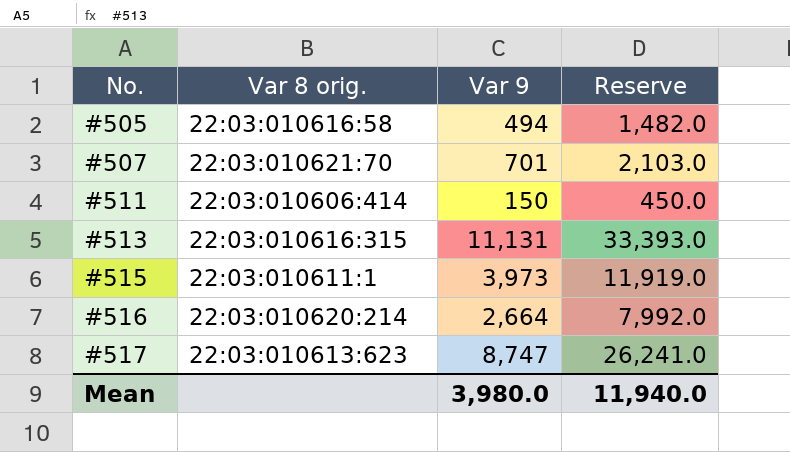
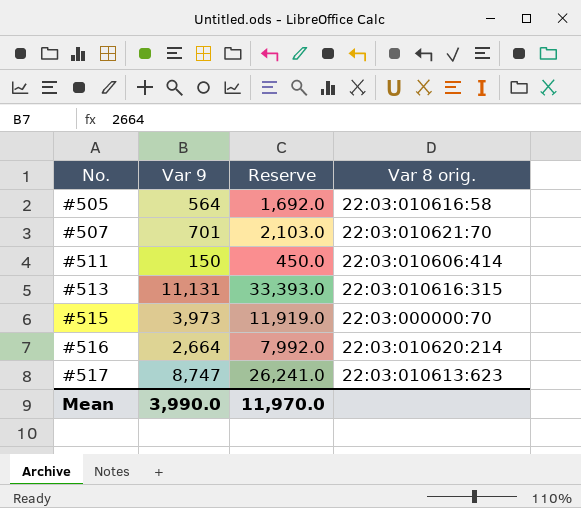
column Var 8 orig. | position: 2 -> 4
#505 | Var 9: 494 -> 564
#505 | Reserve: 1,482.0 -> 1,692.0
#515 | Var 8 orig.: 22:03:010611:1 -> 22:03:000000:70
Mean | Var 9: 3,980.0 -> 3,990.0
Mean | Reserve: 11,940.0 -> 11,970.0

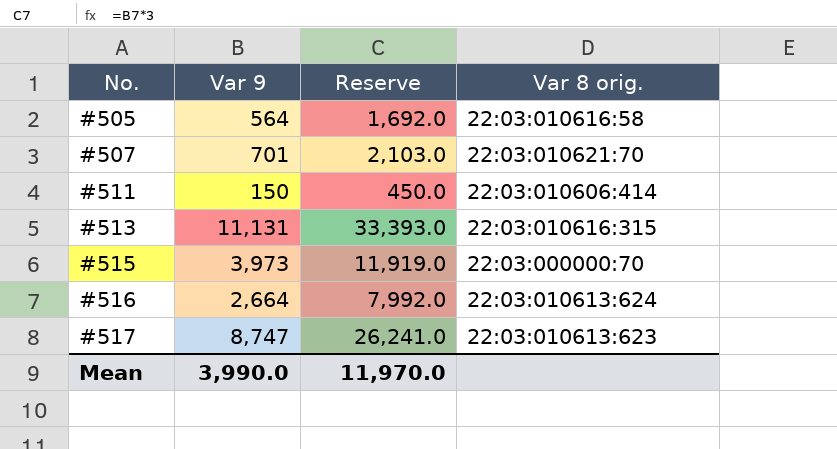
#516 | Var 8 orig.: 22:03:010620:214 -> 22:03:010613:624

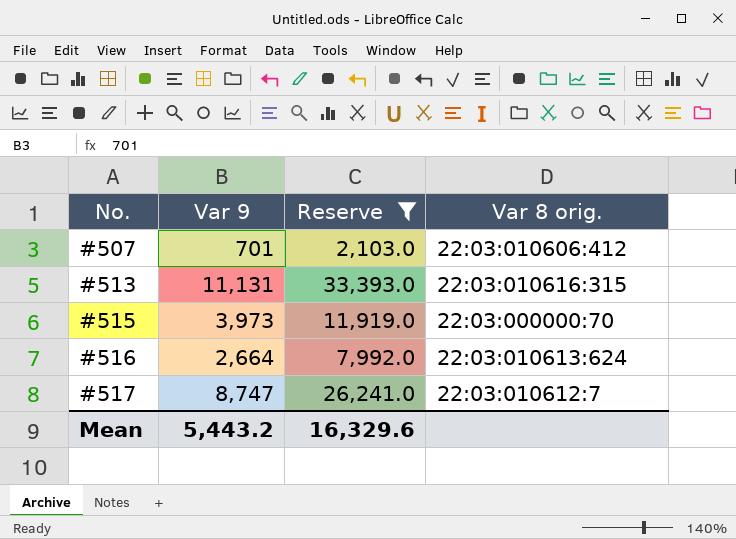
filter: none -> Reserve >= 2,103.0
#507 | Var 8 orig.: 22:03:010621:70 -> 22:03:010606:412
#517 | Var 8 orig.: 22:03:010613:623 -> 22:03:010612:7
Mean | Var 9: 3,990.0 -> 5,443.2
Mean | Reserve: 11,970.0 -> 16,329.6

